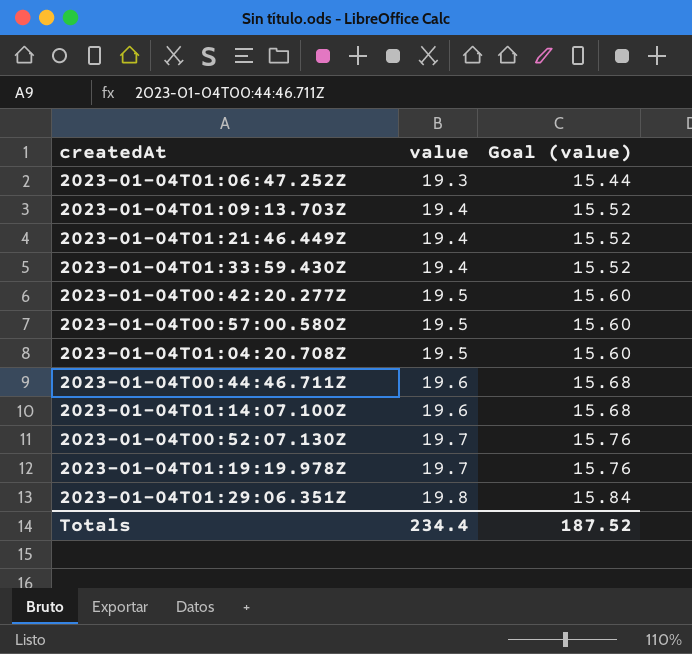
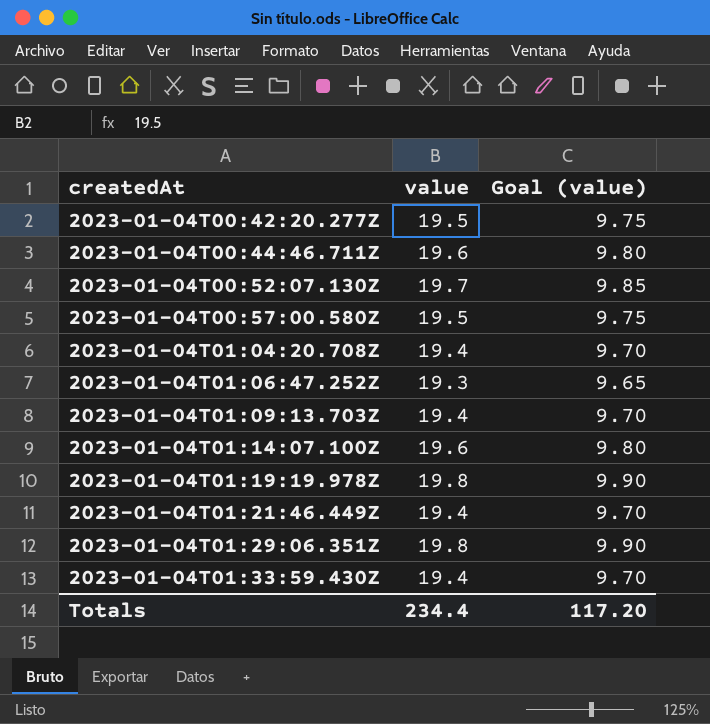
row order: value ascending -> createdAt ascending
column Goal (value) | formula: [value] * 0.8 -> [value] * 0.5
2023-01-04T01:04:20.708Z | value: 19.5 -> 19.4
2023-01-04T01:19:19.978Z | value: 19.7 -> 19.8
Totals | Goal (value): 187.52 -> 117.20

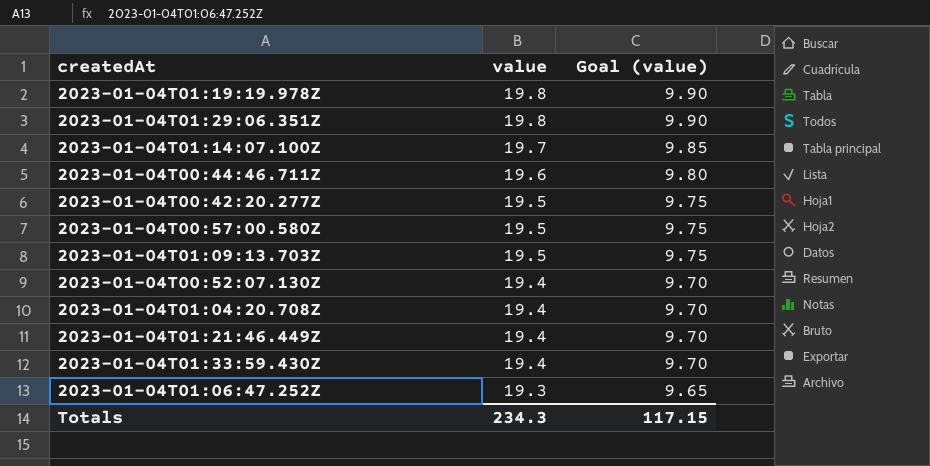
row order: createdAt ascending -> value descending
2023-01-04T01:14:07.100Z | value: 19.6 -> 19.7
2023-01-04T01:14:07.100Z | Goal (value): 9.80 -> 9.85
2023-01-04T01:09:13.703Z | value: 19.4 -> 19.5
2023-01-04T01:09:13.703Z | Goal (value): 9.70 -> 9.75
2023-01-04T00:52:07.130Z | value: 19.7 -> 19.4
2023-01-04T00:52:07.130Z | Goal (value): 9.85 -> 9.70
Totals | value: 234.4 -> 234.3
Totals | Goal (value): 117.20 -> 117.15

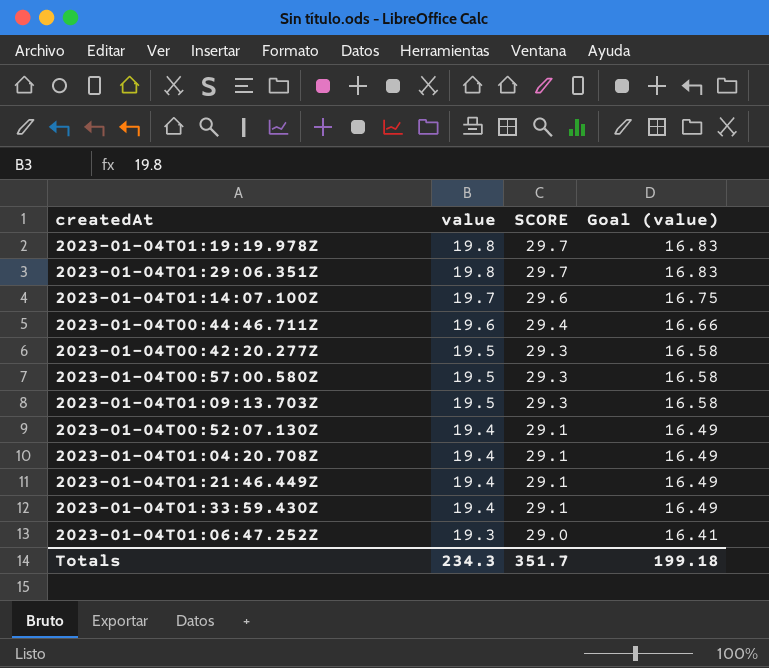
column SCORE | formula: none -> [value] * 1.5
column Goal (value) | formula: [value] * 0.5 -> [value] * 0.85
Totals | Goal (value): 117.15 -> 199.18

